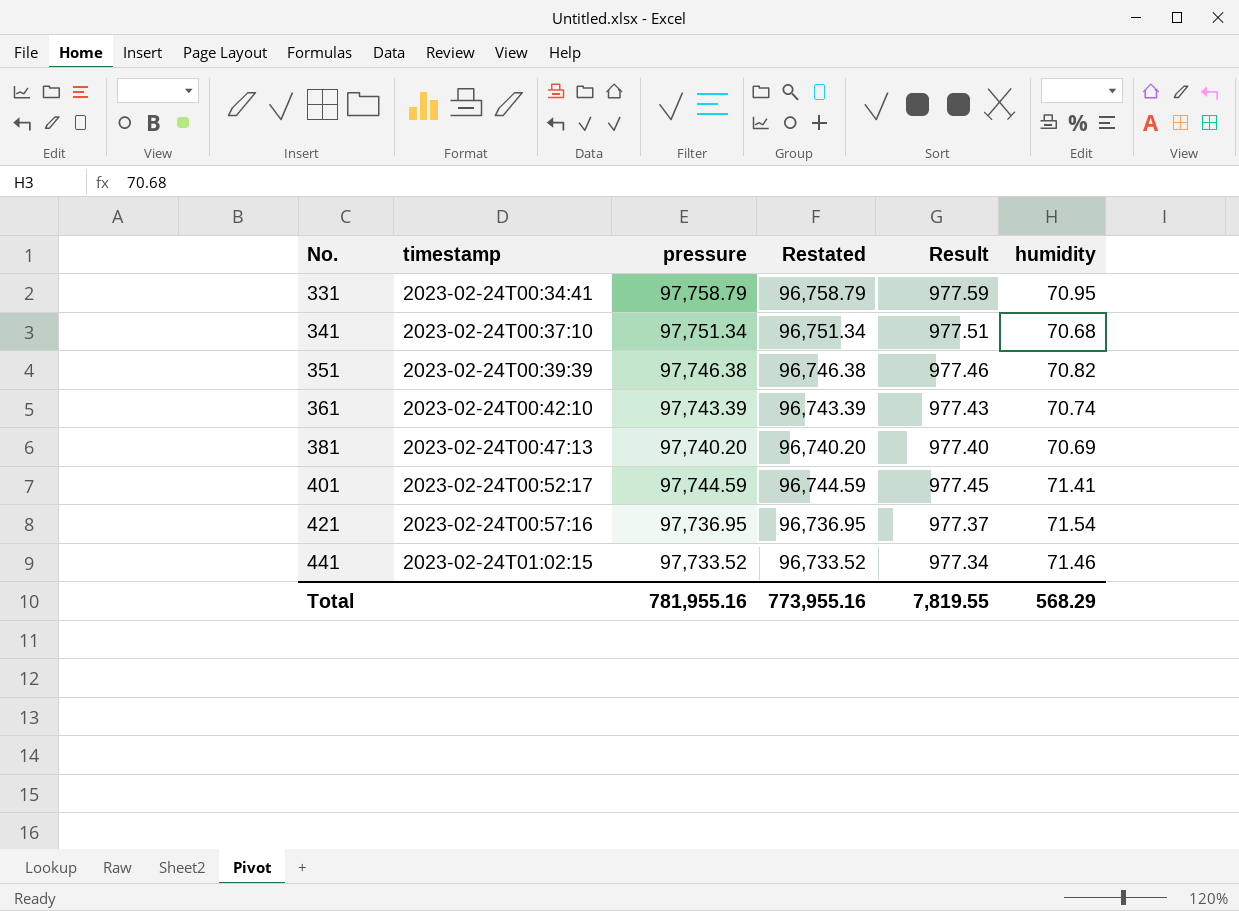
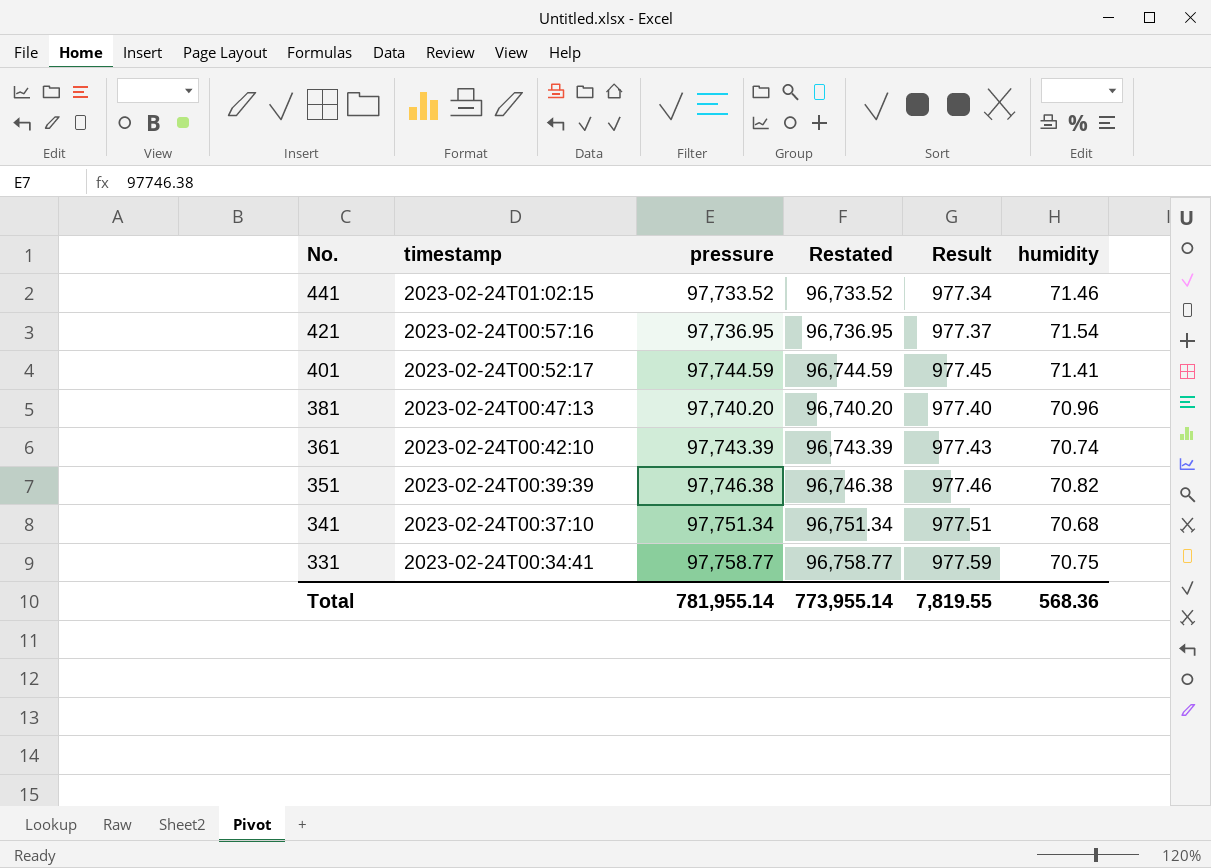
row order: No. ascending -> No. descending
381 | humidity: 70.69 -> 70.96
331 | pressure: 97,758.79 -> 97,758.77
331 | Restated: 96,758.79 -> 96,758.77
331 | humidity: 70.95 -> 70.75
Total | pressure: 781,955.16 -> 781,955.14
Total | Restated: 773,955.16 -> 773,955.14
Total | humidity: 568.29 -> 568.36

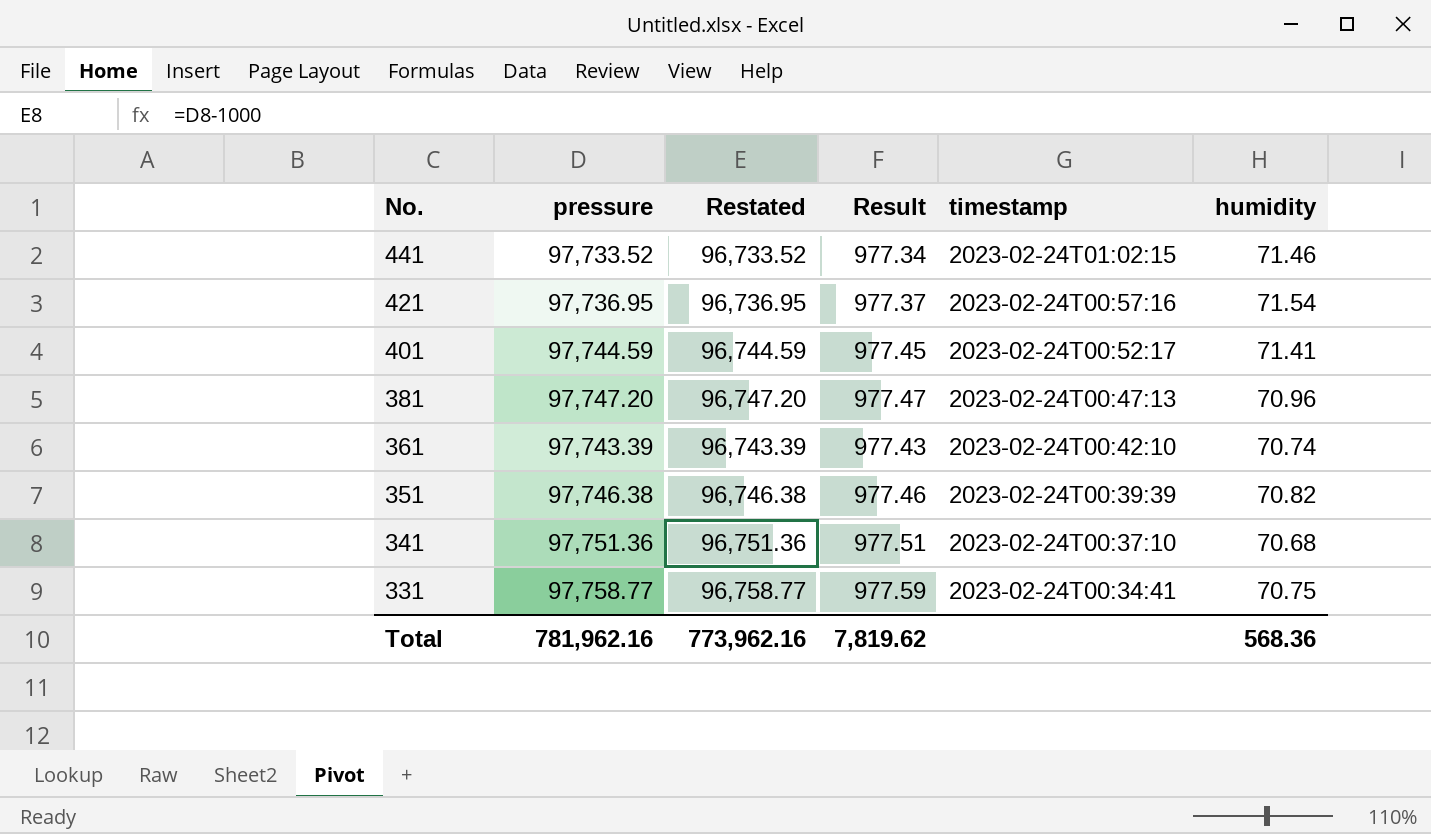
column timestamp | position: 2 -> 5
381 | pressure: 97,740.20 -> 97,747.20
381 | Restated: 96,740.20 -> 96,747.20
381 | Result: 977.40 -> 977.47
341 | pressure: 97,751.34 -> 97,751.36
341 | Restated: 96,751.34 -> 96,751.36
Total | pressure: 781,955.14 -> 781,962.16
Total | Restated: 773,955.14 -> 773,962.16
Total | Result: 7,819.55 -> 7,819.62

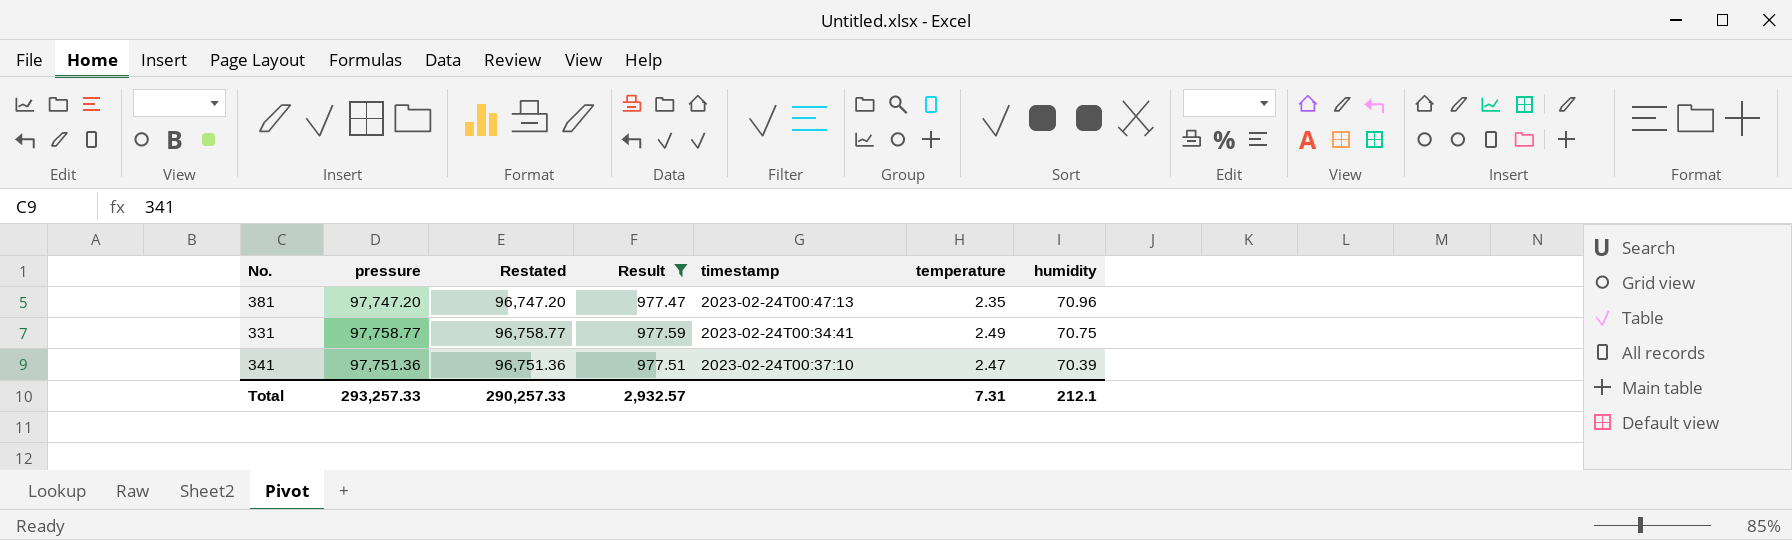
filter: none -> Result >= 977.47
row order: No. descending -> humidity descending
column temperature | position: none -> 6
341 | humidity: 70.68 -> 70.39
Total | pressure: 781,962.16 -> 293,257.33
Total | Restated: 773,962.16 -> 290,257.33
Total | Result: 7,819.62 -> 2,932.57
Total | humidity: 568.36 -> 212.1

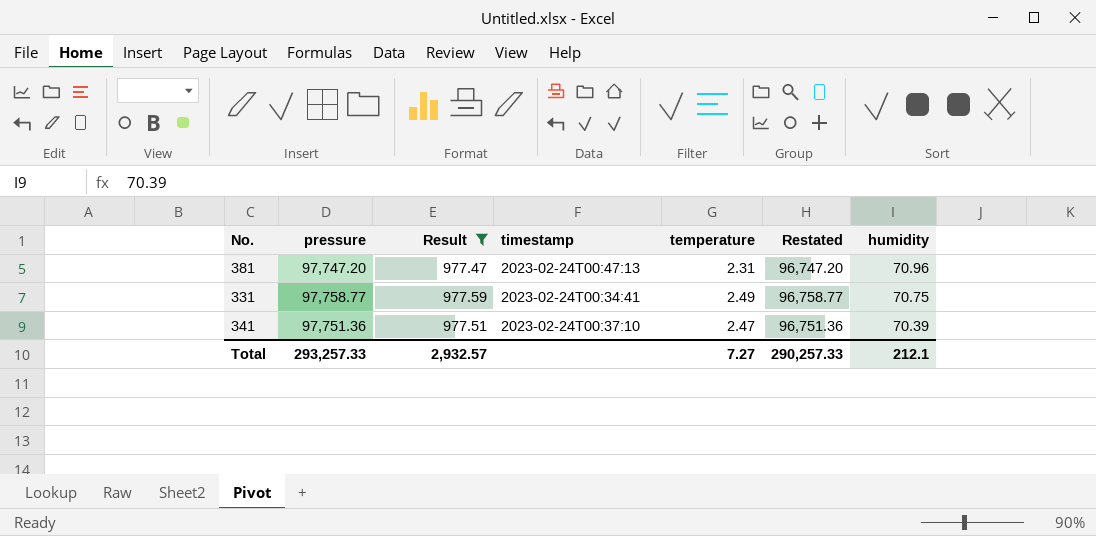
column Restated | position: 3 -> 6
381 | temperature: 2.35 -> 2.31
Total | temperature: 7.31 -> 7.27

